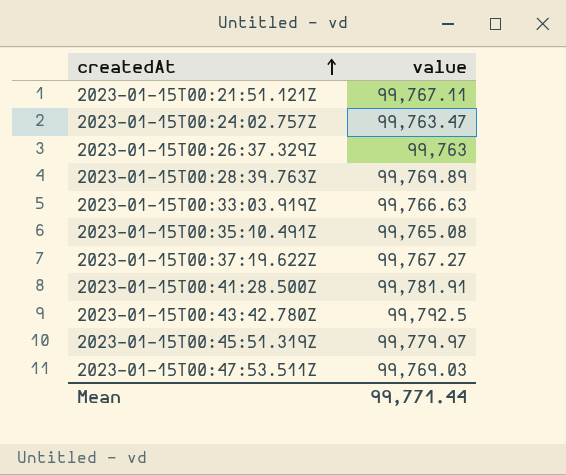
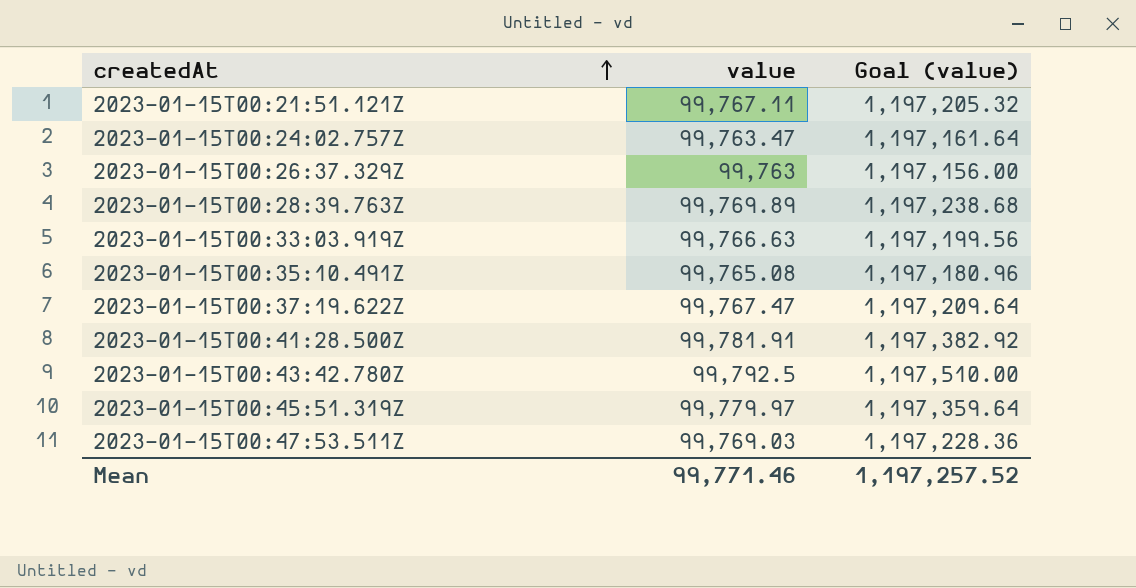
column Goal (value) | formula: none -> [value] * 12
2023-01-15T00:37:19.622Z | value: 99,767.27 -> 99,767.47
Mean | value: 99,771.44 -> 99,771.46

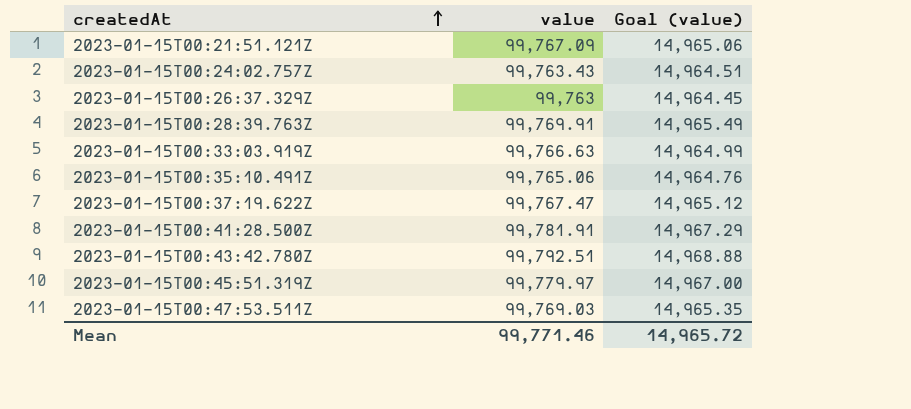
column Goal (value) | formula: [value] * 12 -> [value] * 0.15
2023-01-15T00:21:51.121Z | value: 99,767.11 -> 99,767.09
2023-01-15T00:24:02.757Z | value: 99,763.47 -> 99,763.43
2023-01-15T00:28:39.763Z | value: 99,769.89 -> 99,769.91
2023-01-15T00:35:10.491Z | value: 99,765.08 -> 99,765.06
2023-01-15T00:43:42.780Z | value: 99,792.5 -> 99,792.51
Mean | Goal (value): 1,197,257.52 -> 14,965.72

